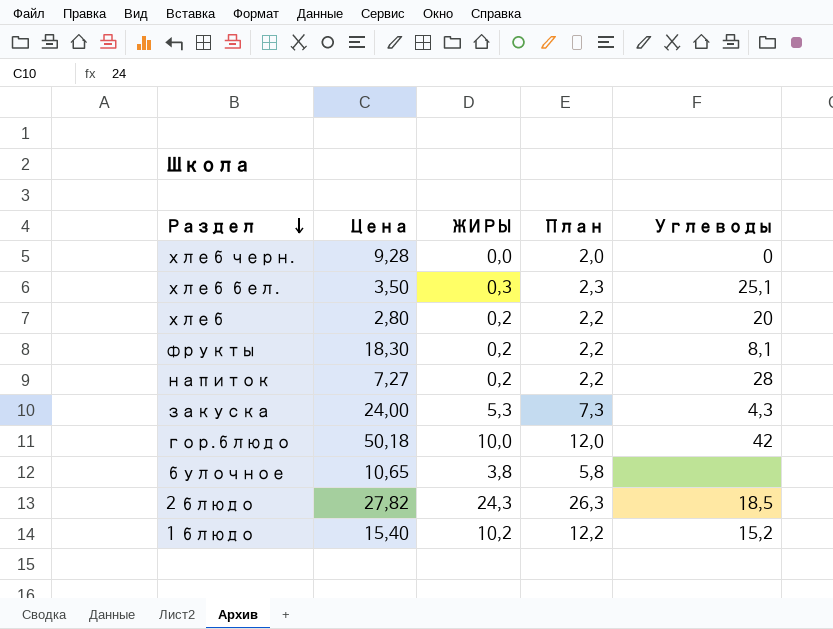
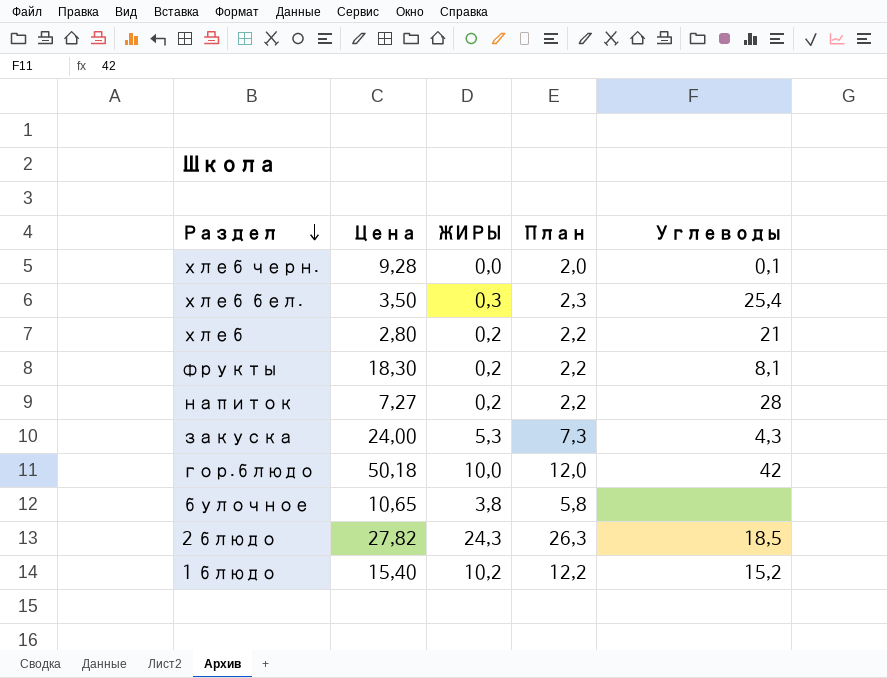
хлеб черн. | Углеводы: 0 -> 0,1
хлеб бел. | Углеводы: 25,1 -> 25,4
хлеб | Углеводы: 20 -> 21

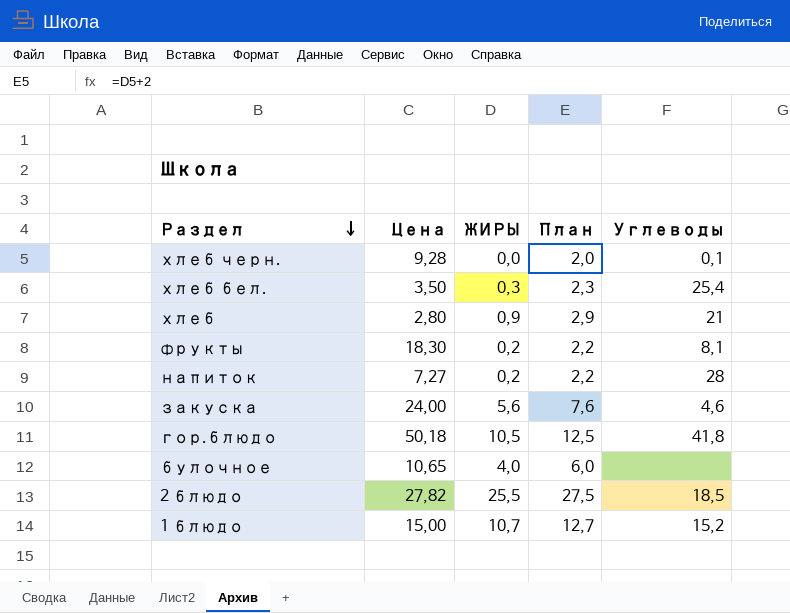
хлеб | ЖИРЫ: 0,2 -> 0,9
хлеб | План: 2,2 -> 2,9
закуска | ЖИРЫ: 5,3 -> 5,6
закуска | План: 7,3 -> 7,6
закуска | Углеводы: 4,3 -> 4,6
гор.блюдо | ЖИРЫ: 10,0 -> 10,5
гор.блюдо | План: 12,0 -> 12,5
гор.блюдо | Углеводы: 42 -> 41,8
булочное | ЖИРЫ: 3,8 -> 4,0
булочное | План: 5,8 -> 6,0
2 блюдо | ЖИРЫ: 24,3 -> 25,5
2 блюдо | План: 26,3 -> 27,5
1 блюдо | Цена: 15,40 -> 15,00
1 блюдо | ЖИРЫ: 10,2 -> 10,7
1 блюдо | План: 12,2 -> 12,7

